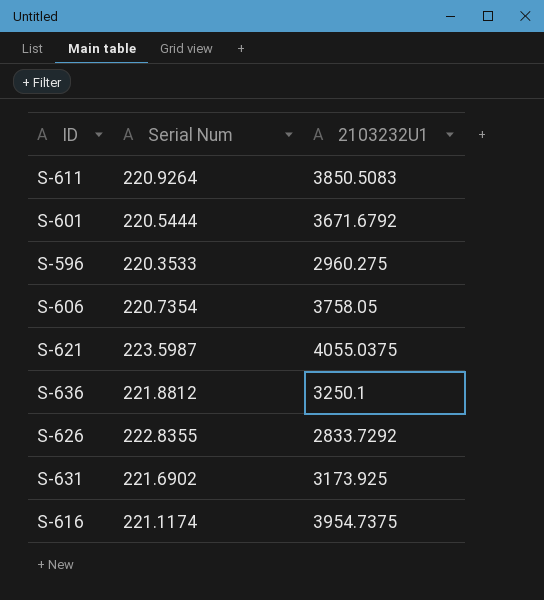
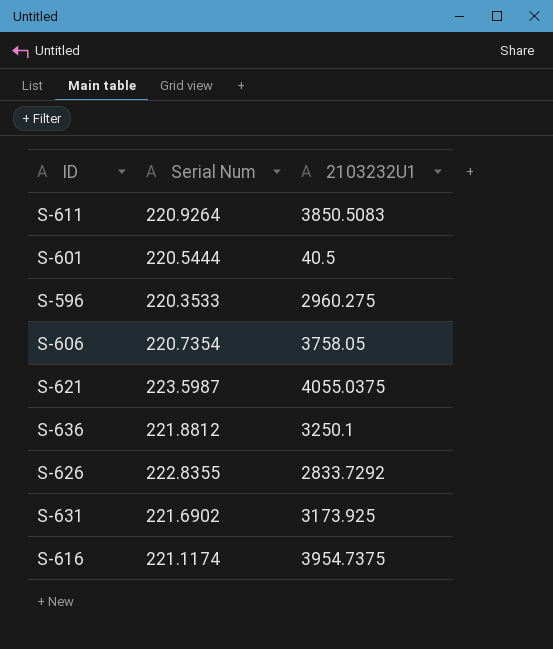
S-601 | 2103232U1: 3671.6792 -> 40.5

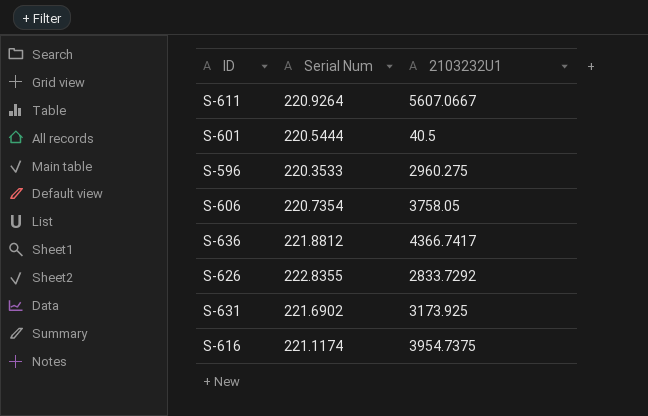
row S-621: 223.5987 | 4055.0375 -> none
S-611 | 2103232U1: 3850.5083 -> 5607.0667
S-636 | 2103232U1: 3250.1 -> 4366.7417

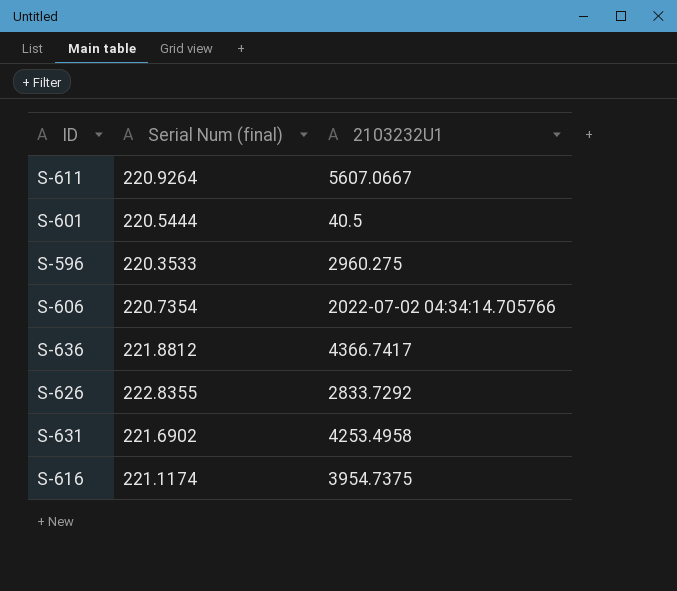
column name: Serial Num -> Serial Num (final)
S-606 | 2103232U1: 3758.05 -> 2022-07-02 04:34:14.705766
S-631 | 2103232U1: 3173.925 -> 4253.4958

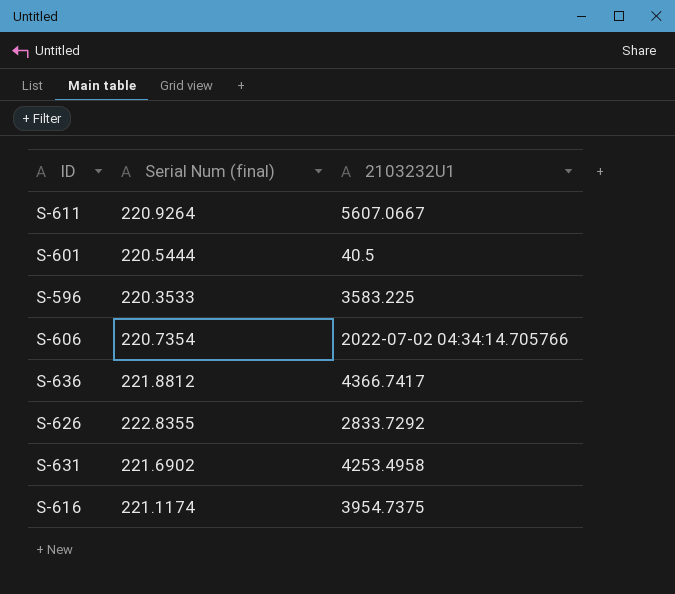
S-596 | 2103232U1: 2960.275 -> 3583.225

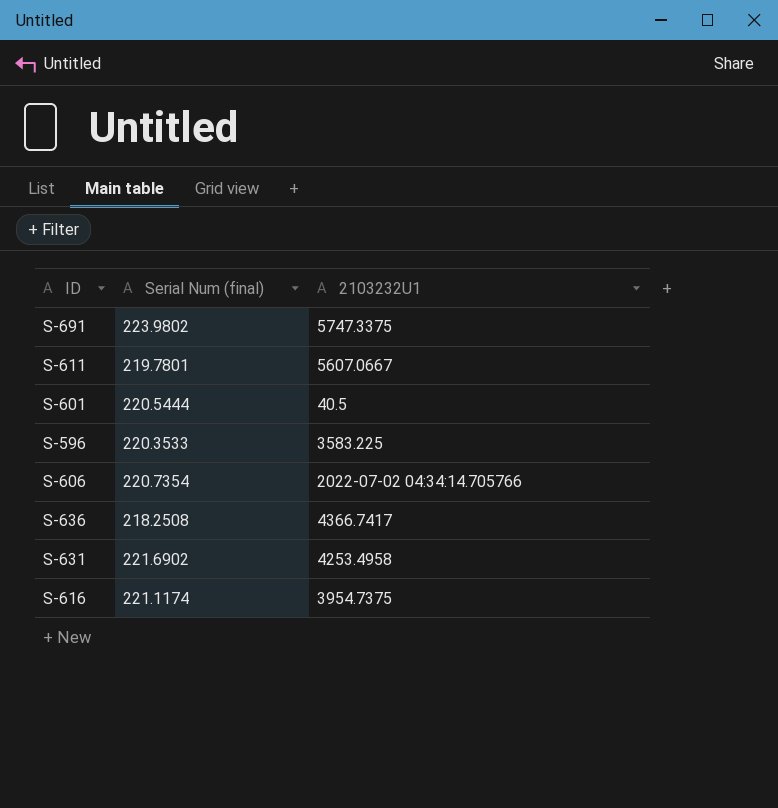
row S-626: 222.8355 | 2833.7292 -> none
row S-691: none -> 223.9802 | 5747.3375
S-611 | Serial Num (final): 220.9264 -> 219.7801
S-636 | Serial Num (final): 221.8812 -> 218.2508

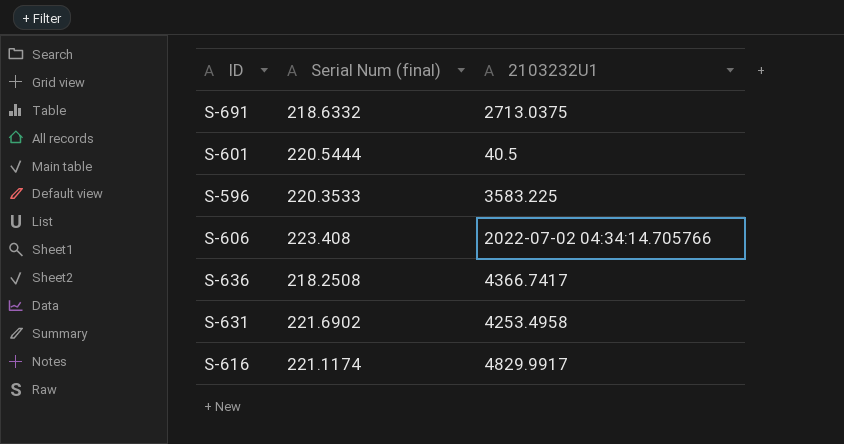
row S-611: 219.7801 | 5607.0667 -> none
S-691 | Serial Num (final): 223.9802 -> 218.6332
S-691 | 2103232U1: 5747.3375 -> 2713.0375
S-606 | Serial Num (final): 220.7354 -> 223.408
S-616 | 2103232U1: 3954.7375 -> 4829.9917

